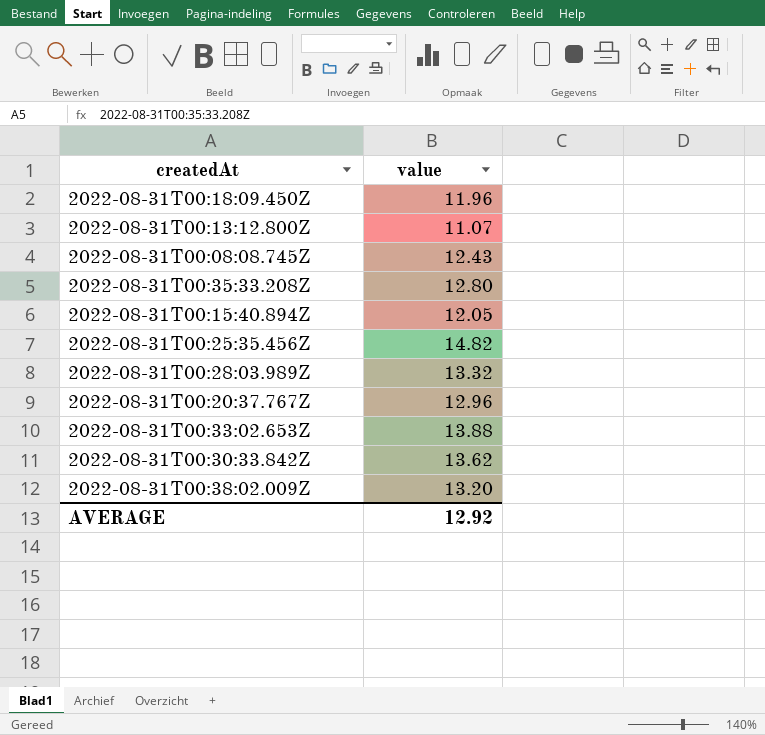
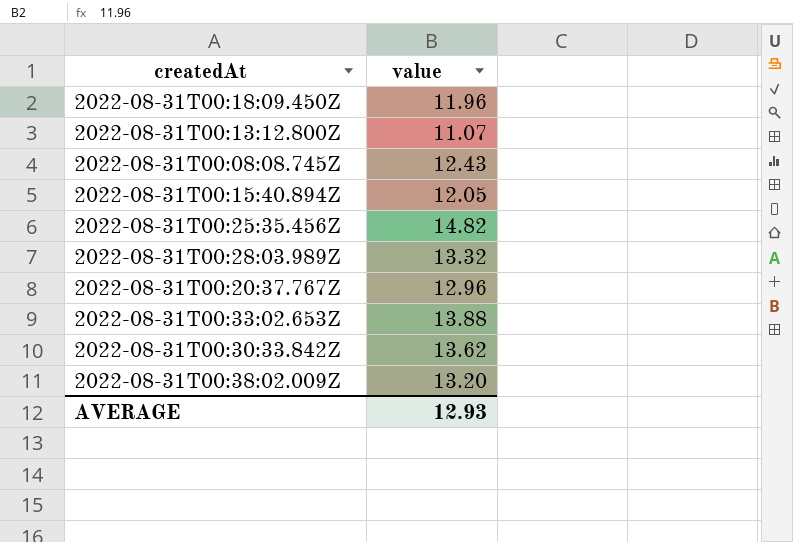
row 2022-08-31T00:35:33.208Z: 12.80 -> none
AVERAGE | value: 12.92 -> 12.93

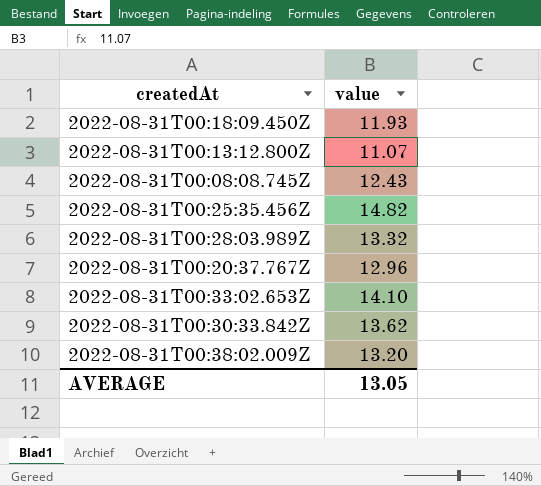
row 2022-08-31T00:15:40.894Z: 12.05 -> none
2022-08-31T00:18:09.450Z | value: 11.96 -> 11.93
2022-08-31T00:33:02.653Z | value: 13.88 -> 14.10
AVERAGE | value: 12.93 -> 13.05

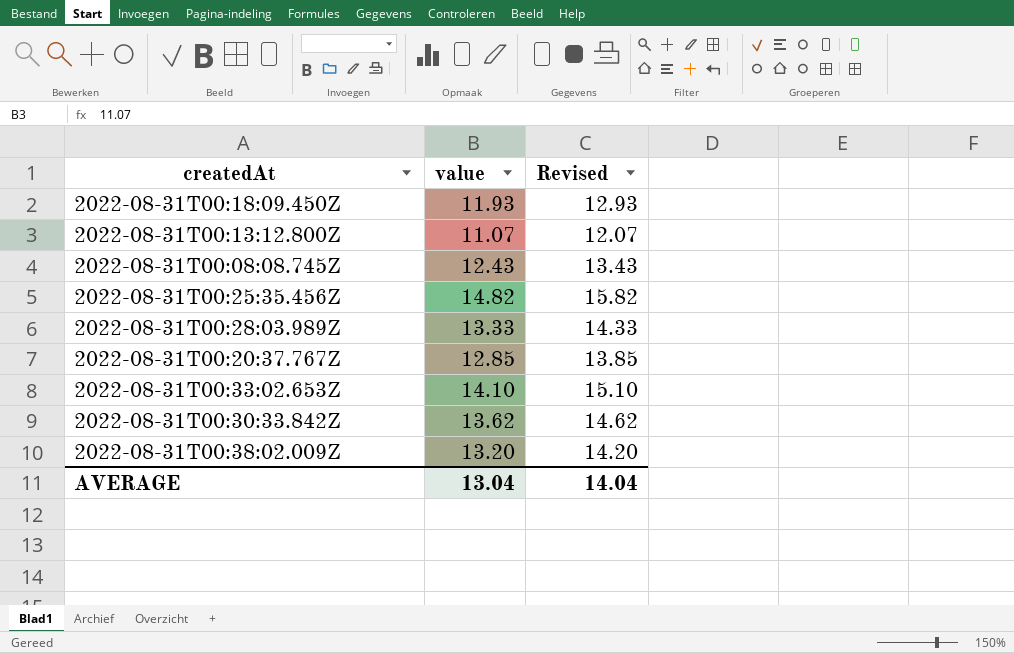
column Revised | formula: none -> [value] + 1
2022-08-31T00:28:03.989Z | value: 13.32 -> 13.33
2022-08-31T00:20:37.767Z | value: 12.96 -> 12.85
AVERAGE | value: 13.05 -> 13.04

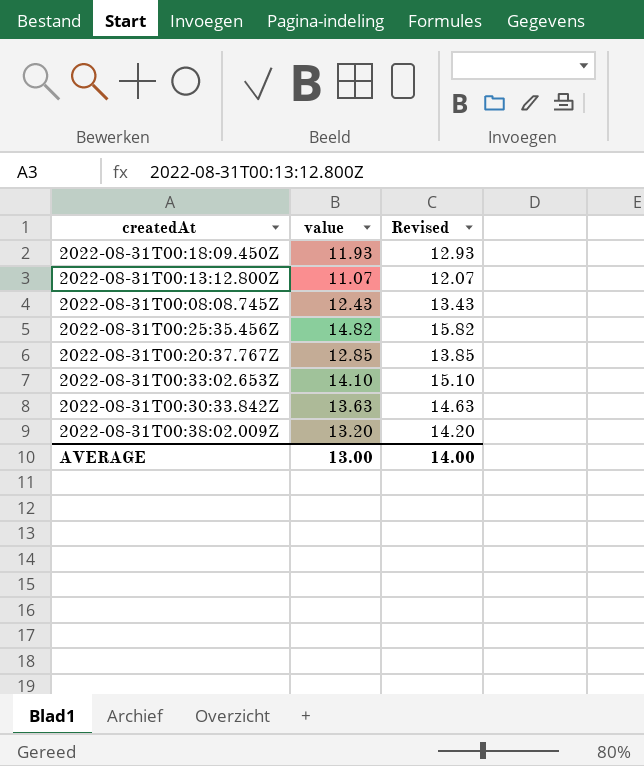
row 2022-08-31T00:28:03.989Z: 13.33 | 14.33 -> none
2022-08-31T00:30:33.842Z | value: 13.62 -> 13.63
2022-08-31T00:30:33.842Z | Revised: 14.62 -> 14.63
AVERAGE | value: 13.04 -> 13.00
AVERAGE | Revised: 14.04 -> 14.00

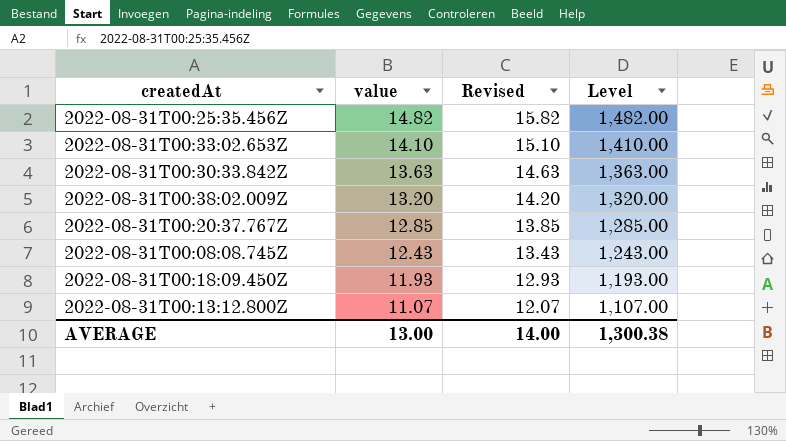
row order: none -> value descending
column Level | formula: none -> [value] * 100

